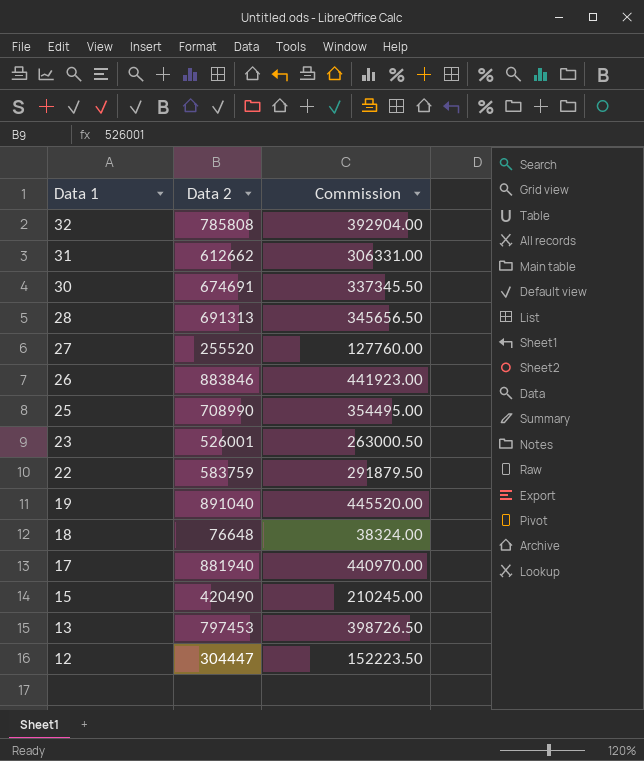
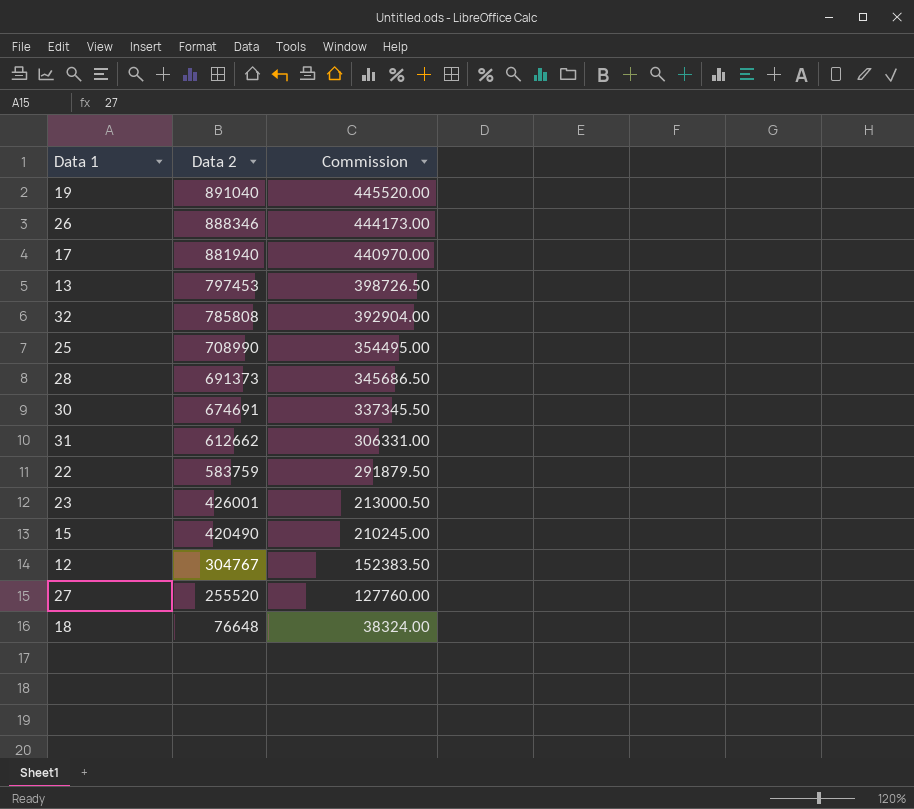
row order: Data 1 descending -> Data 2 descending
26 | Data 2: 883846 -> 888346
26 | Commission: 441923.00 -> 444173.00
28 | Data 2: 691313 -> 691373
28 | Commission: 345656.50 -> 345686.50
23 | Data 2: 526001 -> 426001
23 | Commission: 263000.50 -> 213000.50
12 | Data 2: 304447 -> 304767
12 | Commission: 152223.50 -> 152383.50

